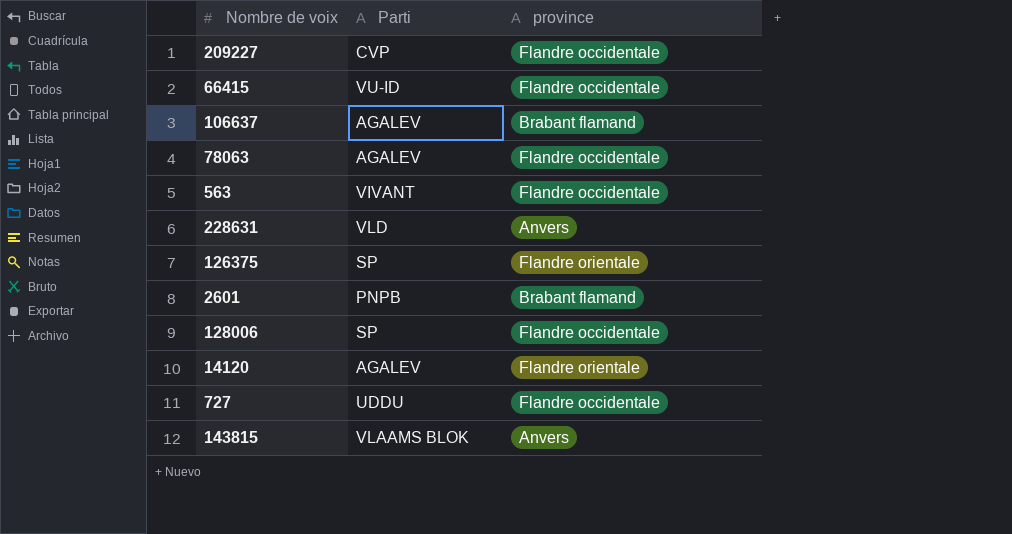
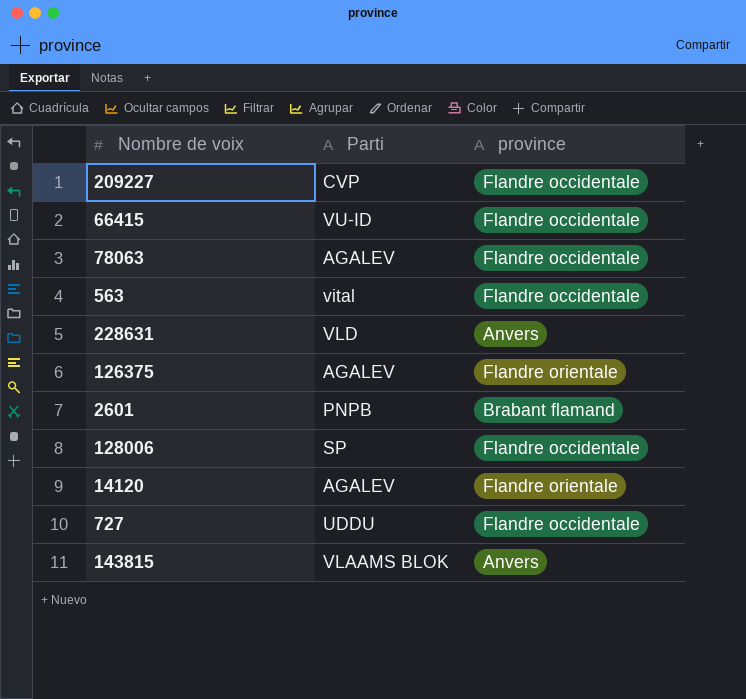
row 106637: AGALEV | Brabant flamand -> none
563 | Parti: VIVANT -> vital
126375 | Parti: SP -> AGALEV

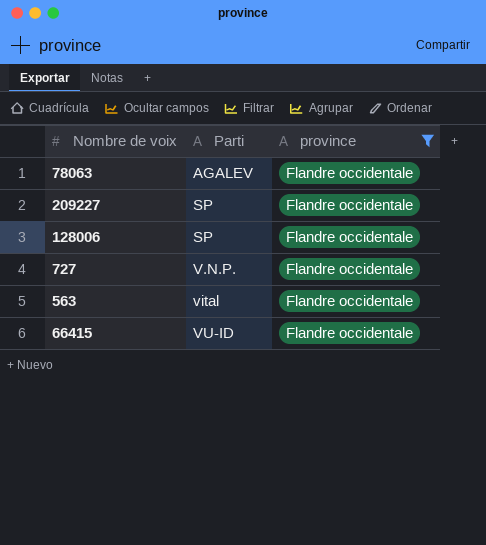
filter: none -> province = Flandre occidentale
row order: none -> Parti ascending
209227 | Parti: CVP -> SP
727 | Parti: UDDU -> V.N.P.

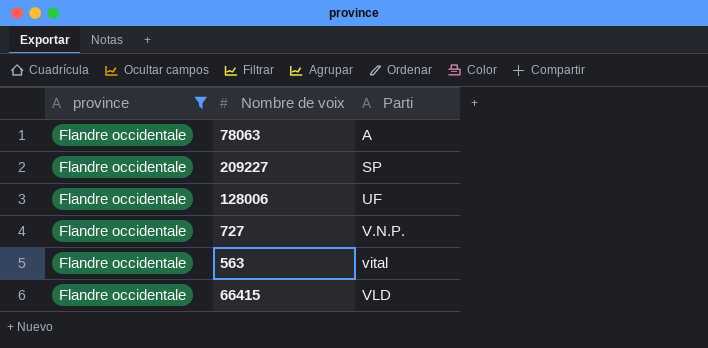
column province | position: 3 -> 1
78063 | Parti: AGALEV -> A
128006 | Parti: SP -> UF
66415 | Parti: VU-ID -> VLD

